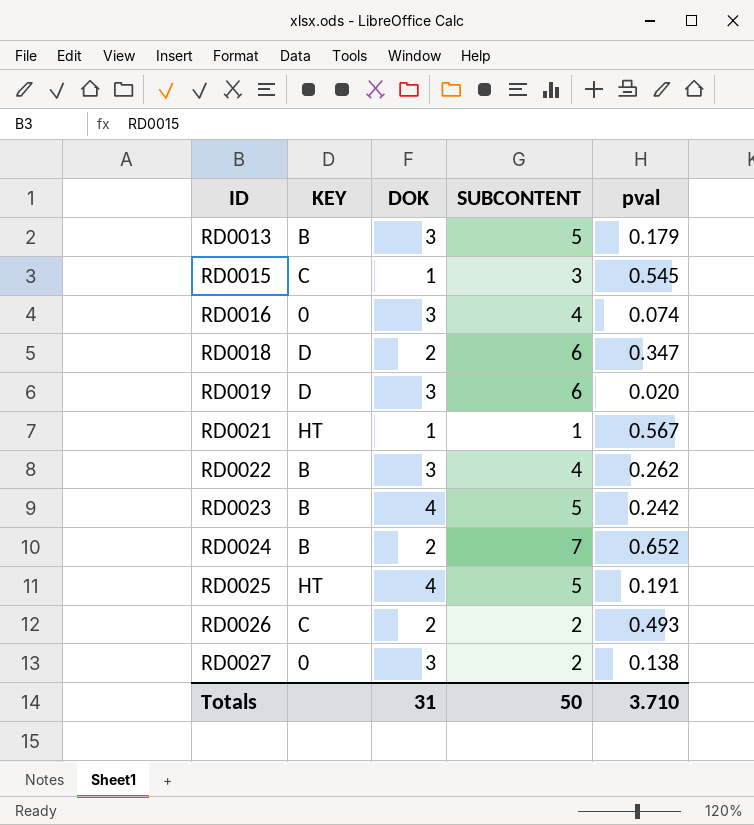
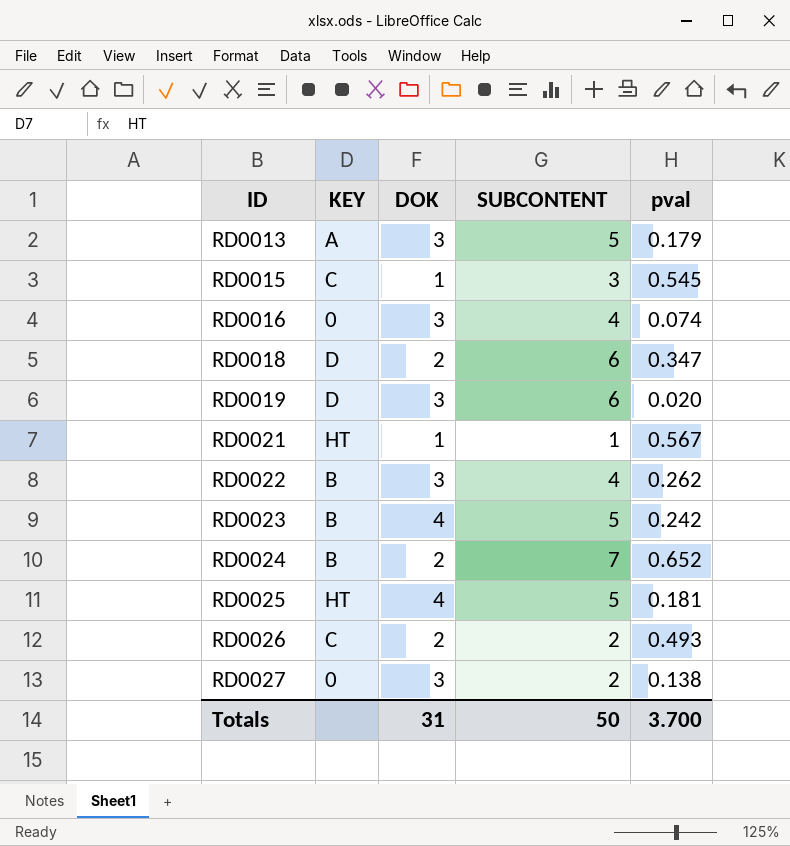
RD0013 | KEY: B -> A
RD0025 | pval: 0.191 -> 0.181
Totals | pval: 3.710 -> 3.700

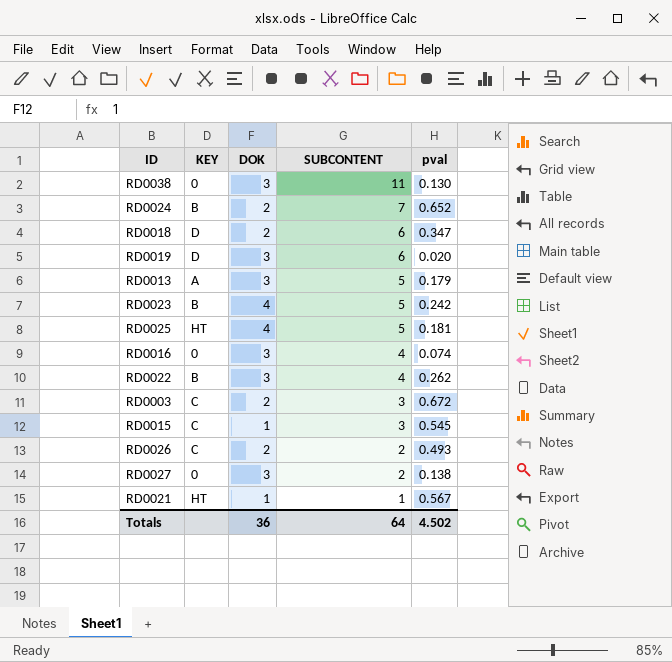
row order: ID ascending -> SUBCONTENT descending
row RD0038: none -> 0 | 3 | 11 | 0.130
row RD0003: none -> C | 2 | 3 | 0.672
Totals | DOK: 31 -> 36
Totals | SUBCONTENT: 50 -> 64
Totals | pval: 3.700 -> 4.502

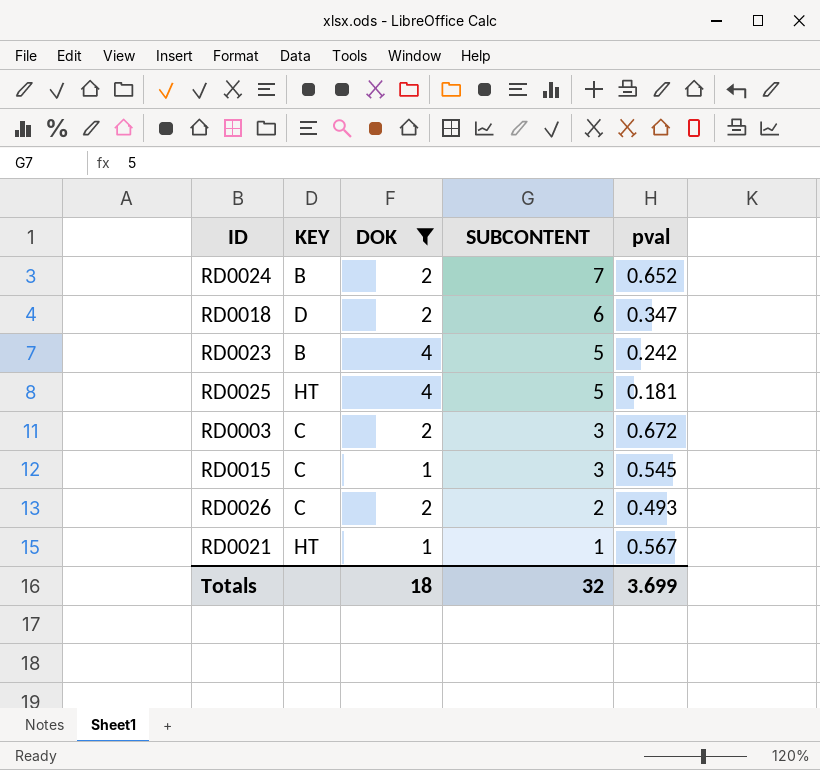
filter: none -> DOK != 3
Totals | DOK: 36 -> 18
Totals | SUBCONTENT: 64 -> 32
Totals | pval: 4.502 -> 3.699

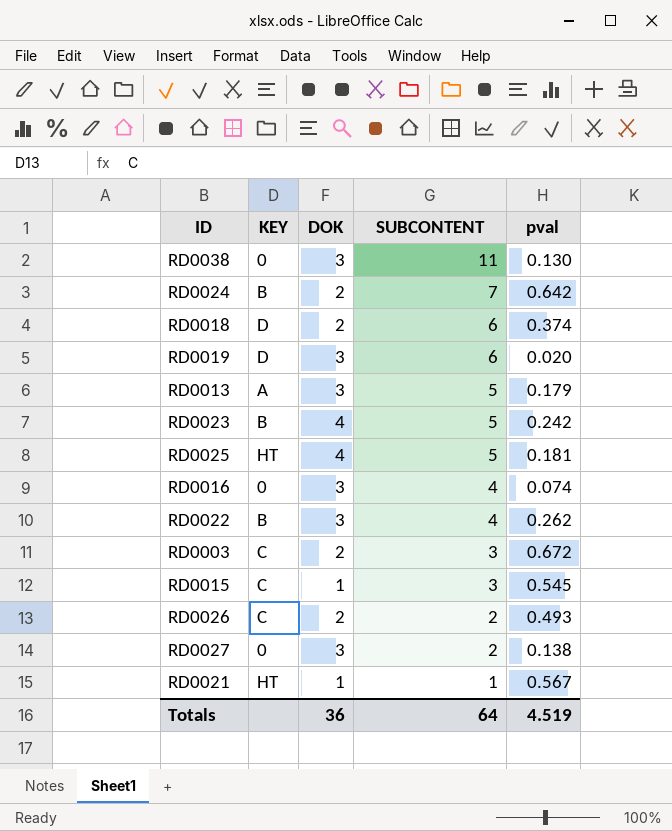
filter: DOK != 3 -> none
RD0024 | pval: 0.652 -> 0.642
RD0018 | pval: 0.347 -> 0.374
Totals | DOK: 18 -> 36
Totals | SUBCONTENT: 32 -> 64
Totals | pval: 3.699 -> 4.519

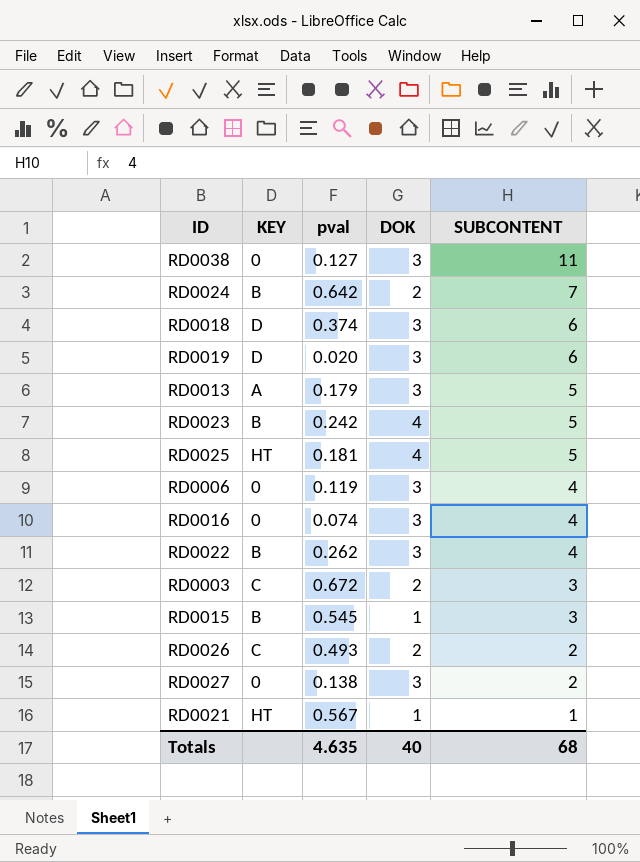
column pval | position: 5 -> 3
RD0038 | pval: 0.130 -> 0.127
RD0018 | DOK: 2 -> 3
row RD0006: none -> 0 | 0.119 | 3 | 4
RD0015 | KEY: C -> B
Totals | pval: 4.519 -> 4.635
Totals | DOK: 36 -> 40
Totals | SUBCONTENT: 64 -> 68

